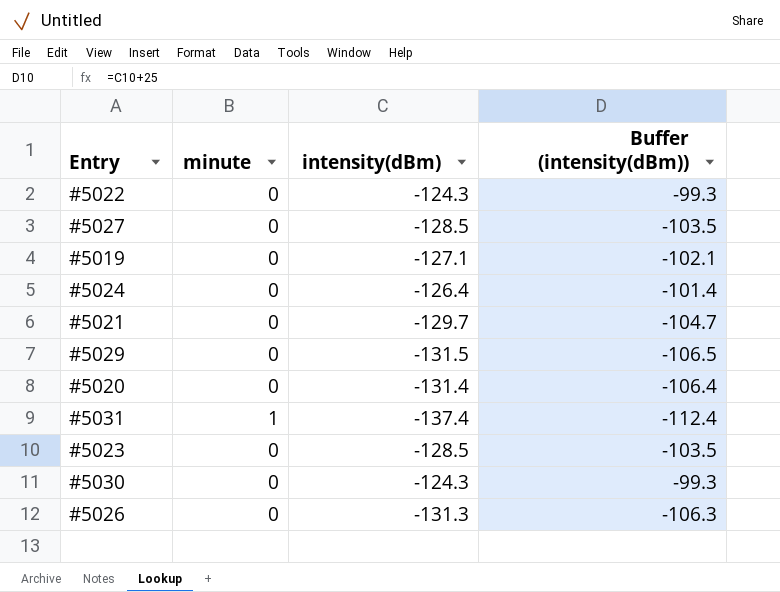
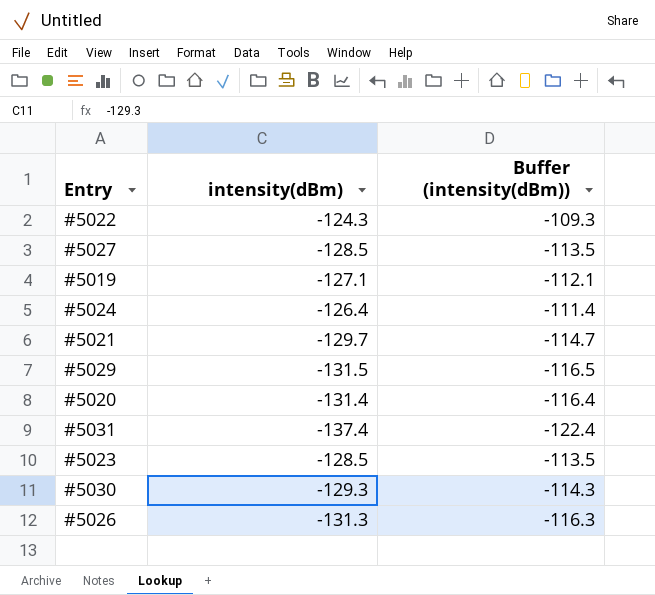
column minute | position: 2 -> none
column Buffer (intensity(dBm)) | formula: [intensity(dBm)] + 25 -> [intensity(dBm)] + 15
#5030 | intensity(dBm): -124.3 -> -129.3

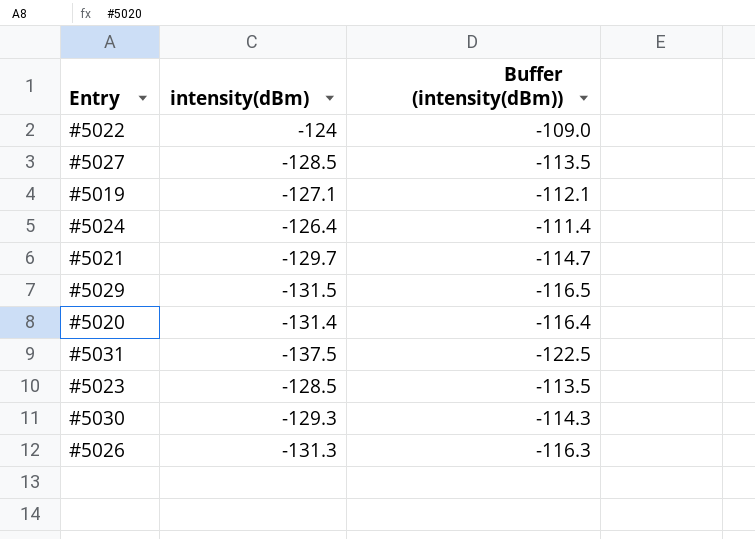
#5022 | intensity(dBm): -124.3 -> -124
#5022 | Buffer (intensity(dBm)): -109.3 -> -109.0
#5031 | intensity(dBm): -137.4 -> -137.5
#5031 | Buffer (intensity(dBm)): -122.4 -> -122.5

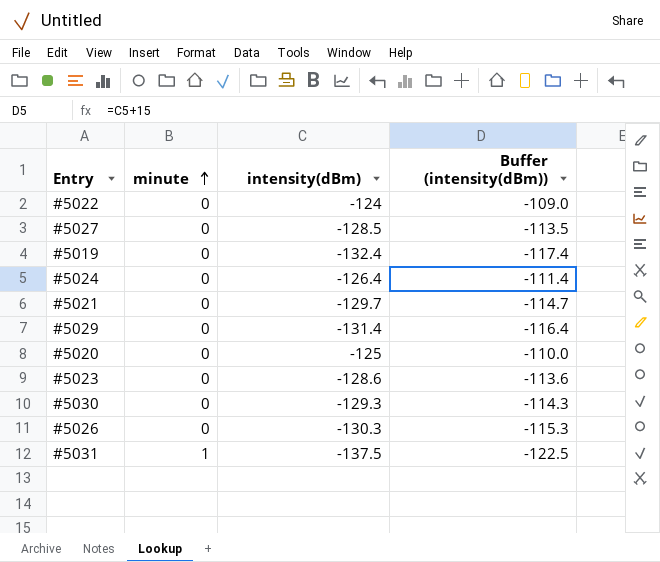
row order: none -> minute ascending
column minute | position: none -> 2
#5019 | intensity(dBm): -127.1 -> -132.4
#5019 | Buffer (intensity(dBm)): -112.1 -> -117.4
#5029 | intensity(dBm): -131.5 -> -131.4
#5029 | Buffer (intensity(dBm)): -116.5 -> -116.4
#5020 | intensity(dBm): -131.4 -> -125
#5020 | Buffer (intensity(dBm)): -116.4 -> -110.0
#5023 | intensity(dBm): -128.5 -> -128.6
#5023 | Buffer (intensity(dBm)): -113.5 -> -113.6
#5026 | intensity(dBm): -131.3 -> -130.3
#5026 | Buffer (intensity(dBm)): -116.3 -> -115.3

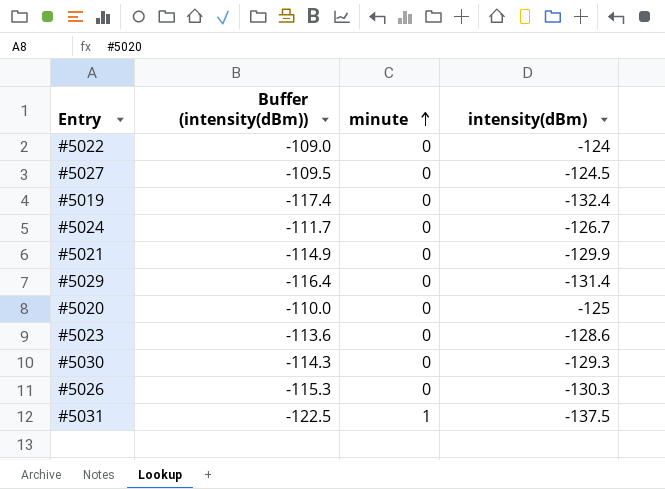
column Buffer (intensity(dBm)) | position: 4 -> 2
#5027 | Buffer (intensity(dBm)): -113.5 -> -109.5
#5027 | intensity(dBm): -128.5 -> -124.5
#5024 | Buffer (intensity(dBm)): -111.4 -> -111.7
#5024 | intensity(dBm): -126.4 -> -126.7
#5021 | Buffer (intensity(dBm)): -114.7 -> -114.9
#5021 | intensity(dBm): -129.7 -> -129.9

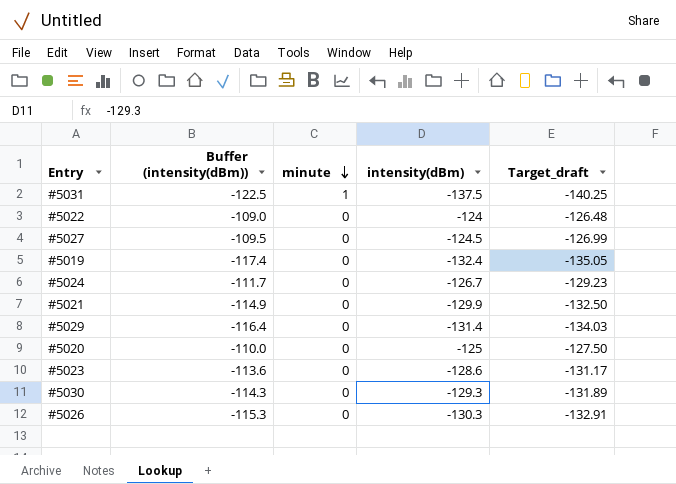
row order: minute ascending -> minute descending
column Target_draft | formula: none -> [intensity(dBm)] * 1.02

